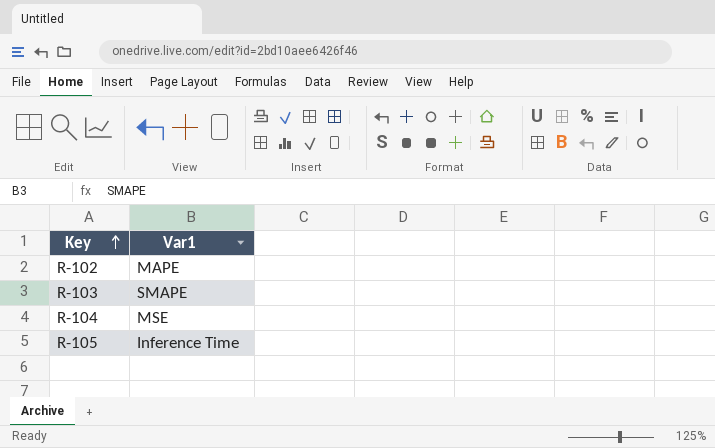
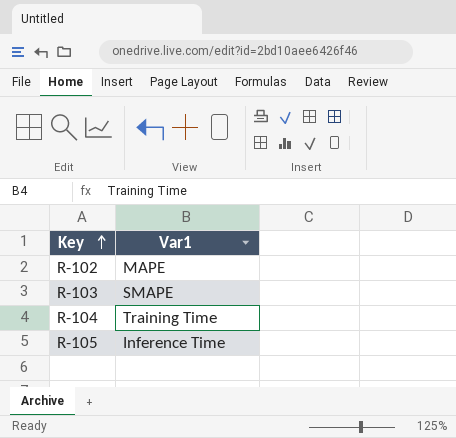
R-104 | Var1: MSE -> Training Time

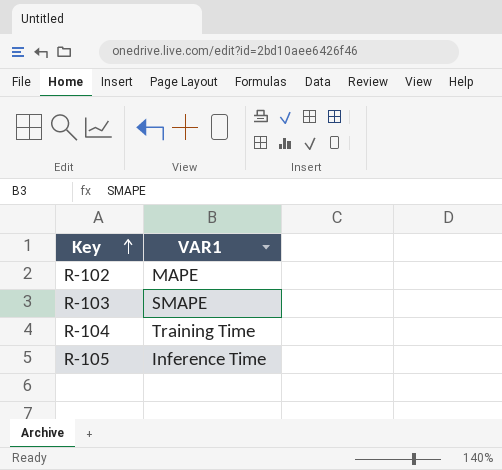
column name: Var1 -> VAR1

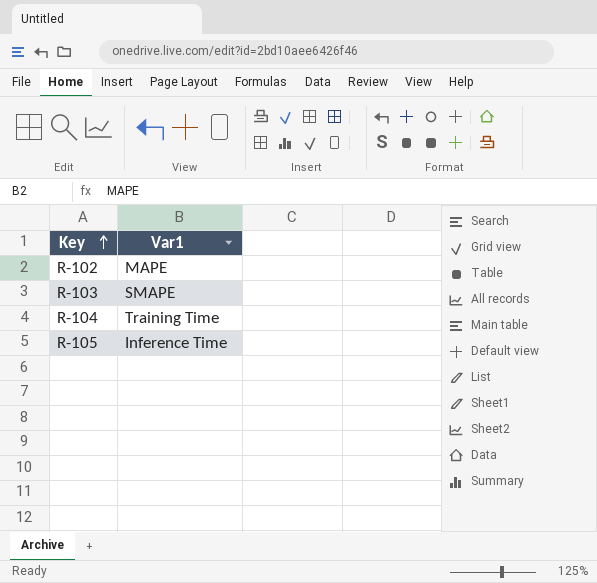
column name: VAR1 -> Var1

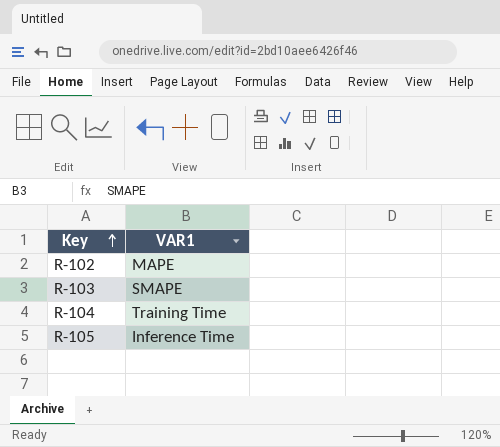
column name: Var1 -> VAR1

